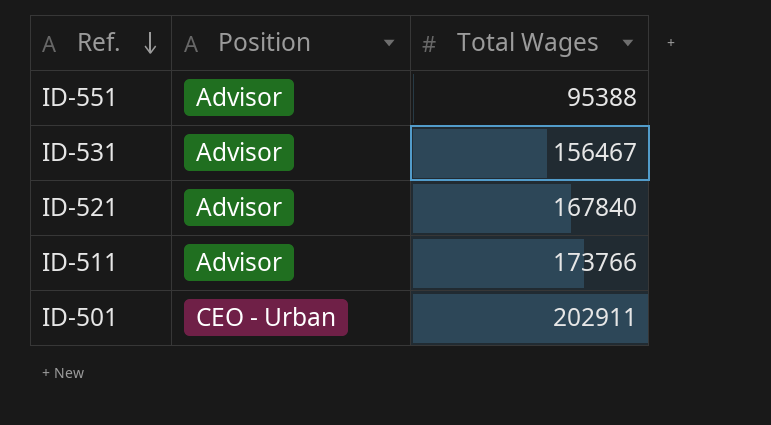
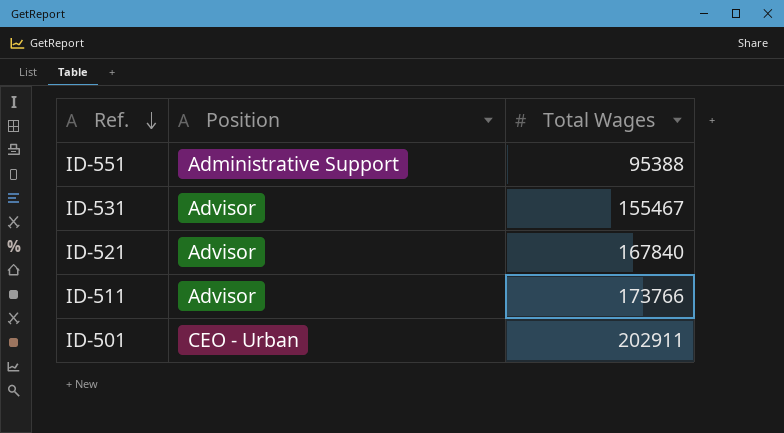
ID-551 | Position: Advisor -> Administrative Support
ID-531 | Total Wages: 156467 -> 155467

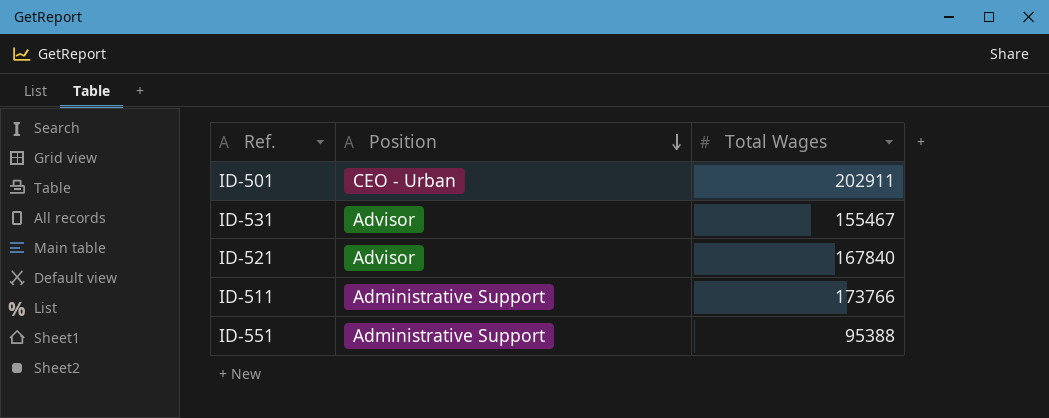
row order: Ref. descending -> Position descending
ID-511 | Position: Advisor -> Administrative Support

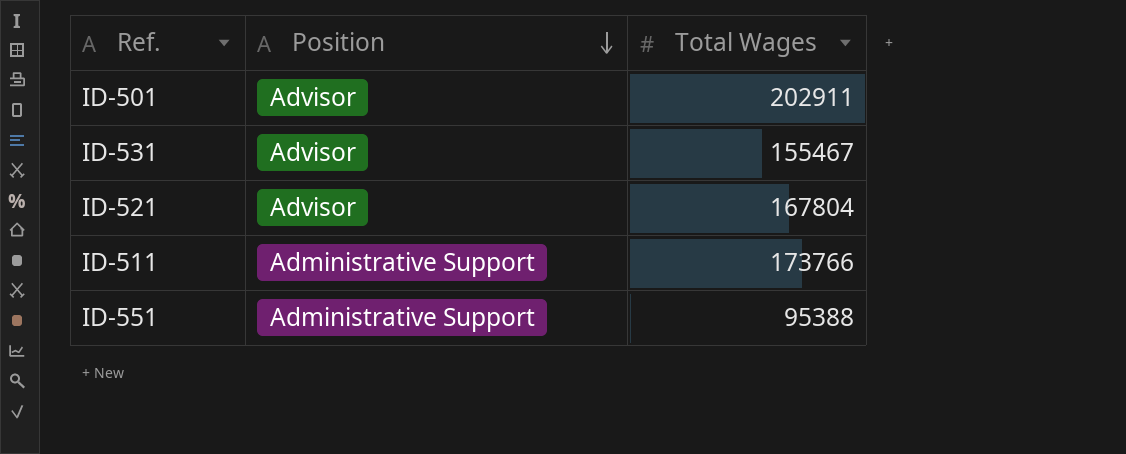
ID-501 | Position: CEO - Urban -> Advisor
ID-521 | Total Wages: 167840 -> 167804

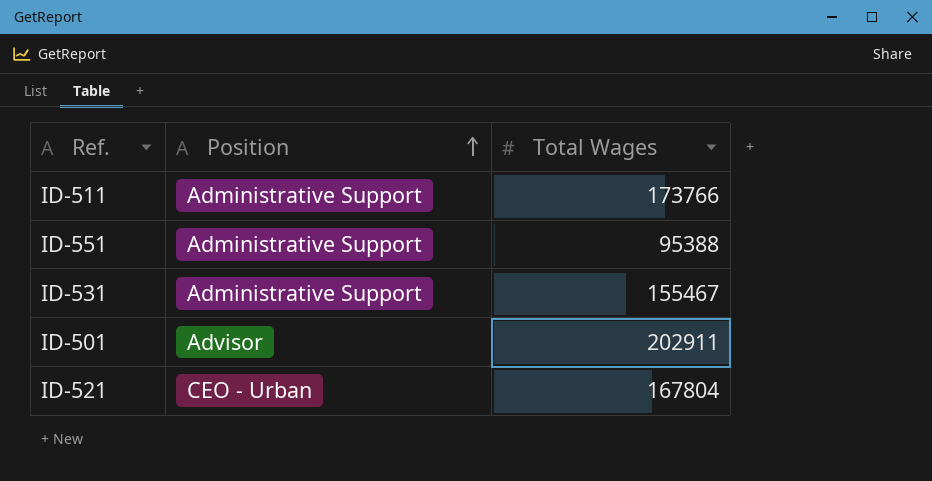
row order: Position descending -> Position ascending
ID-531 | Position: Advisor -> Administrative Support
ID-521 | Position: Advisor -> CEO - Urban

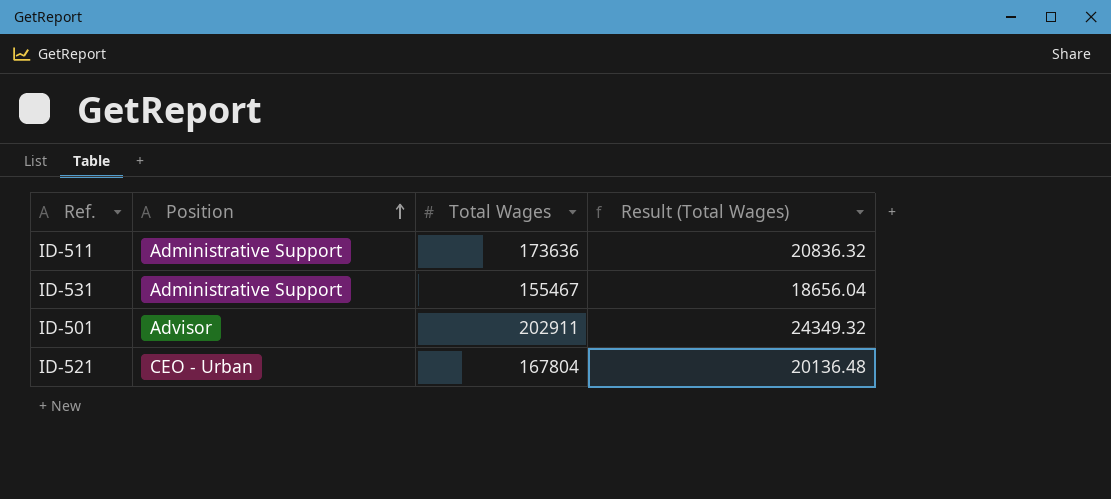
column Result (Total Wages) | formula: none -> [Total Wages] * 0.12
row ID-551: Administrative Support | 95388 -> none
ID-511 | Total Wages: 173766 -> 173636

